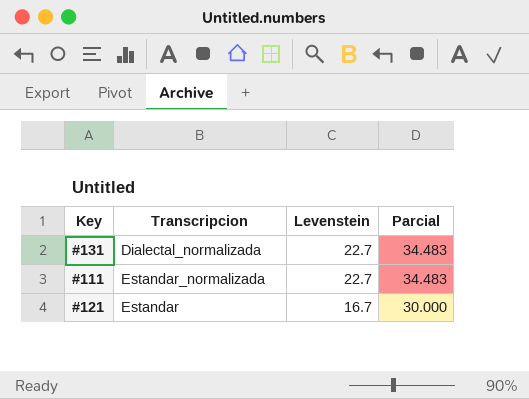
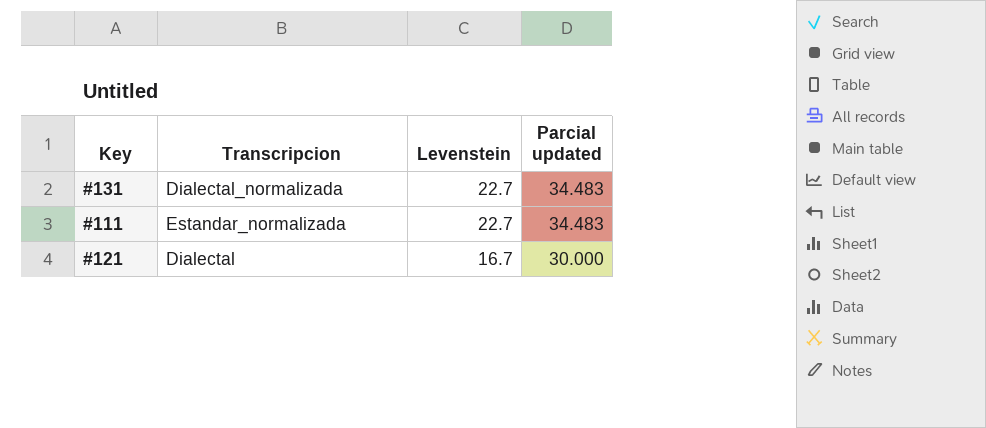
column name: Parcial -> Parcial updated
#121 | Transcripcion: Estandar -> Dialectal

